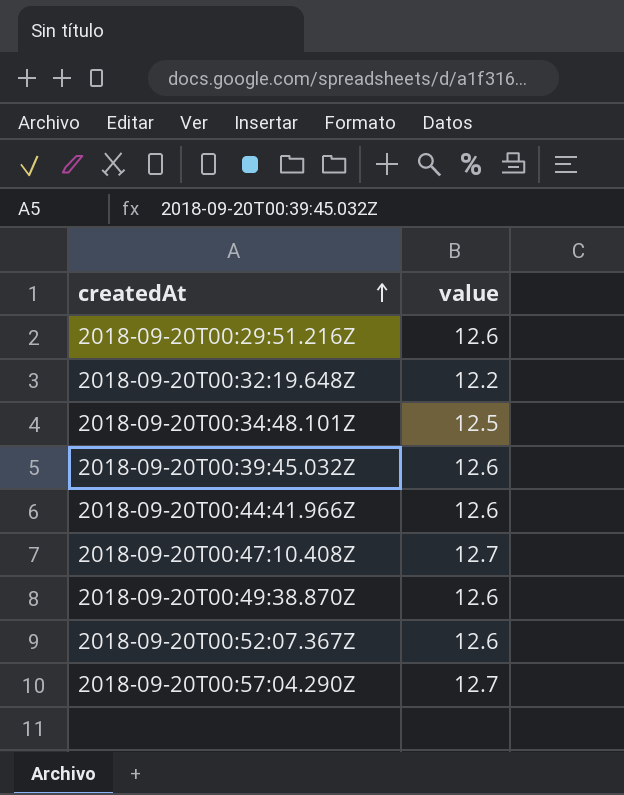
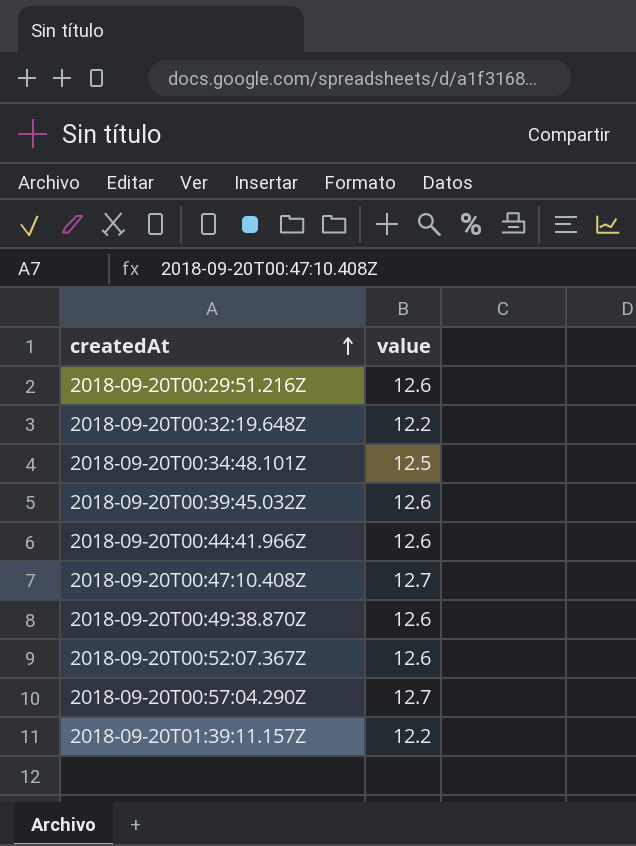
row 2018-09-20T01:39:11.157Z: none -> 12.2

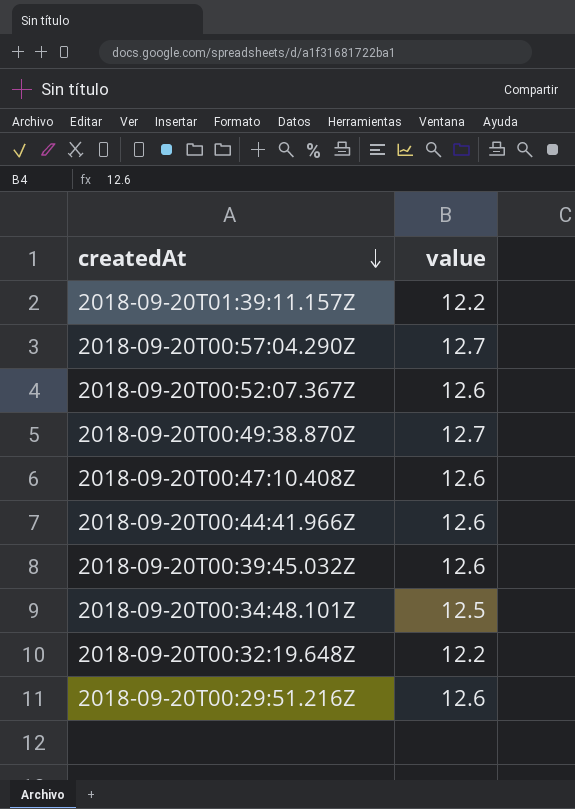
row order: createdAt ascending -> createdAt descending
2018-09-20T00:49:38.870Z | value: 12.6 -> 12.7
2018-09-20T00:47:10.408Z | value: 12.7 -> 12.6

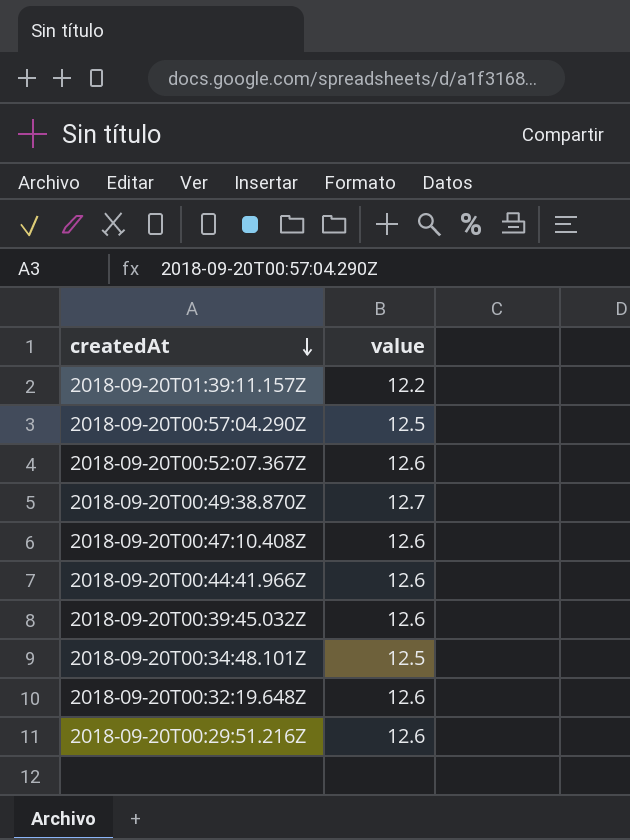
2018-09-20T00:57:04.290Z | value: 12.7 -> 12.5
2018-09-20T00:32:19.648Z | value: 12.2 -> 12.6

